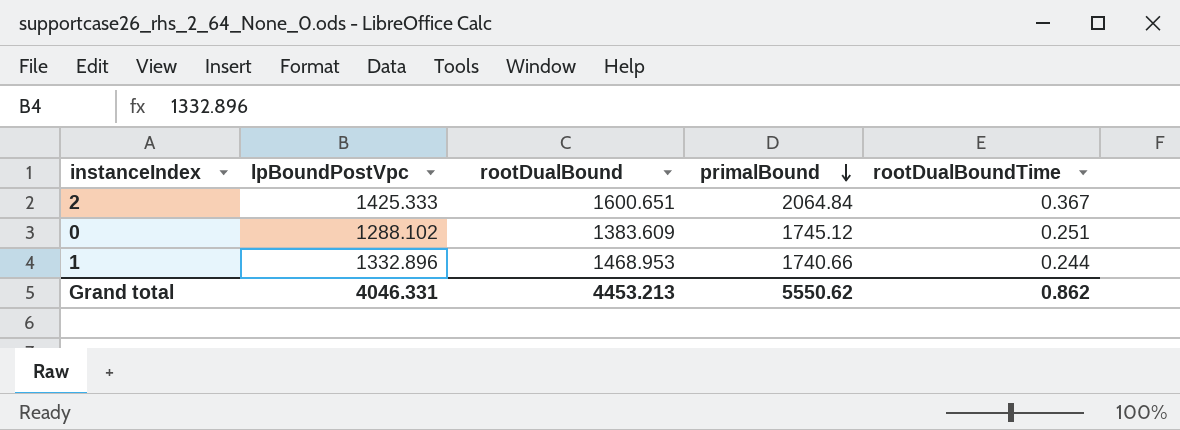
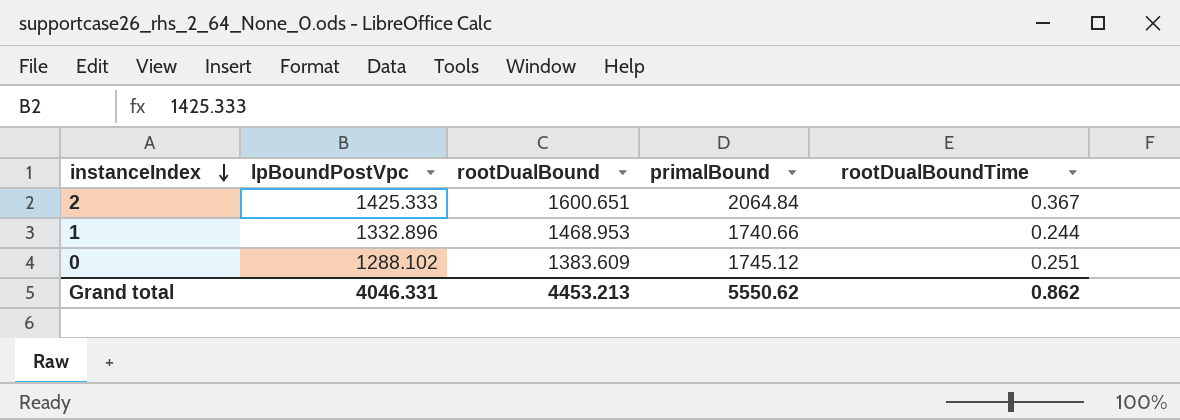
row order: primalBound descending -> instanceIndex descending

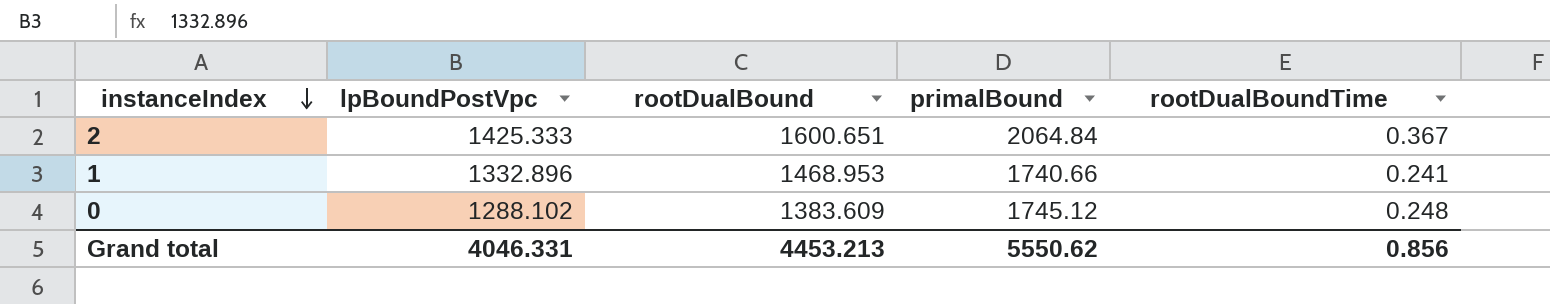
1 | rootDualBoundTime: 0.244 -> 0.241
0 | rootDualBoundTime: 0.251 -> 0.248
Grand total | rootDualBoundTime: 0.862 -> 0.856

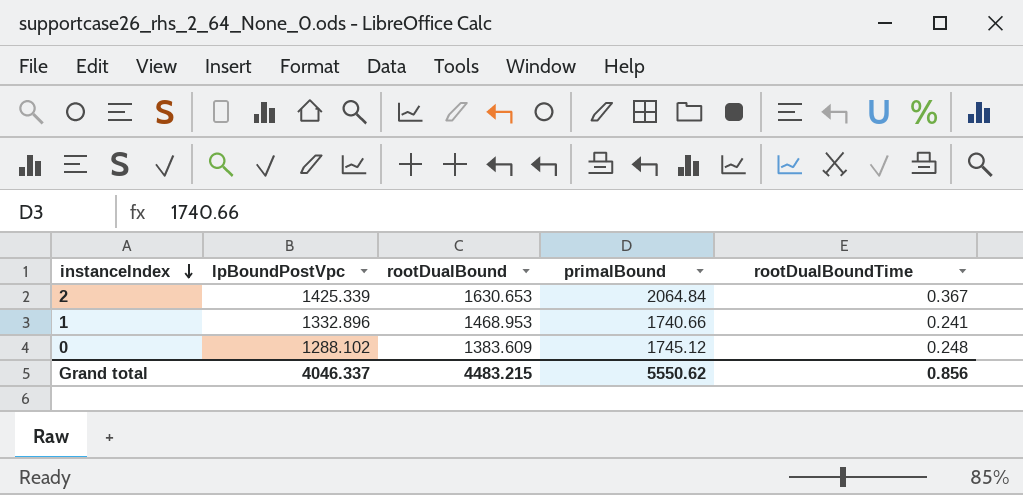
2 | lpBoundPostVpc: 1425.333 -> 1425.339
2 | rootDualBound: 1600.651 -> 1630.653
Grand total | lpBoundPostVpc: 4046.331 -> 4046.337
Grand total | rootDualBound: 4453.213 -> 4483.215

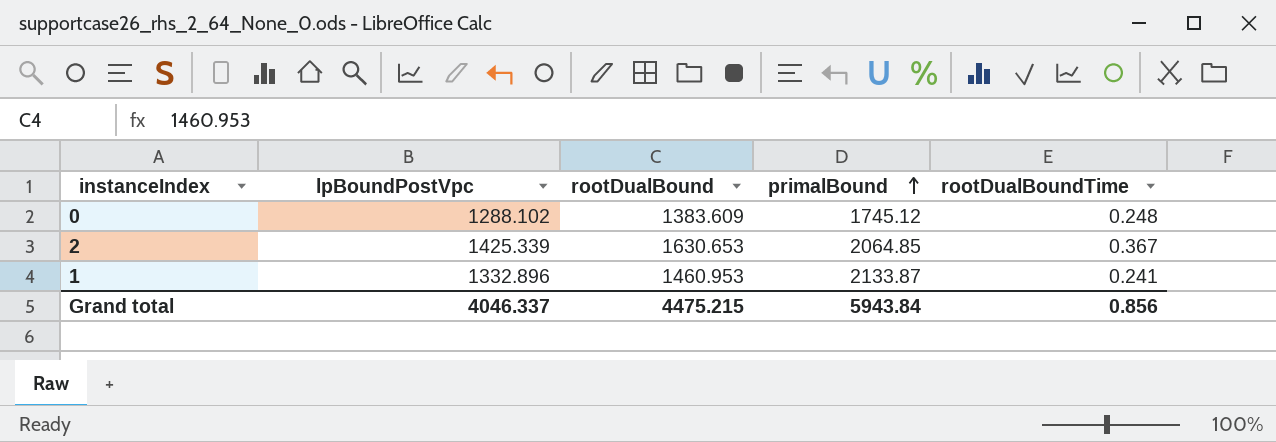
row order: instanceIndex descending -> primalBound ascending
2 | primalBound: 2064.84 -> 2064.85
1 | rootDualBound: 1468.953 -> 1460.953
1 | primalBound: 1740.66 -> 2133.87
Grand total | rootDualBound: 4483.215 -> 4475.215
Grand total | primalBound: 5550.62 -> 5943.84

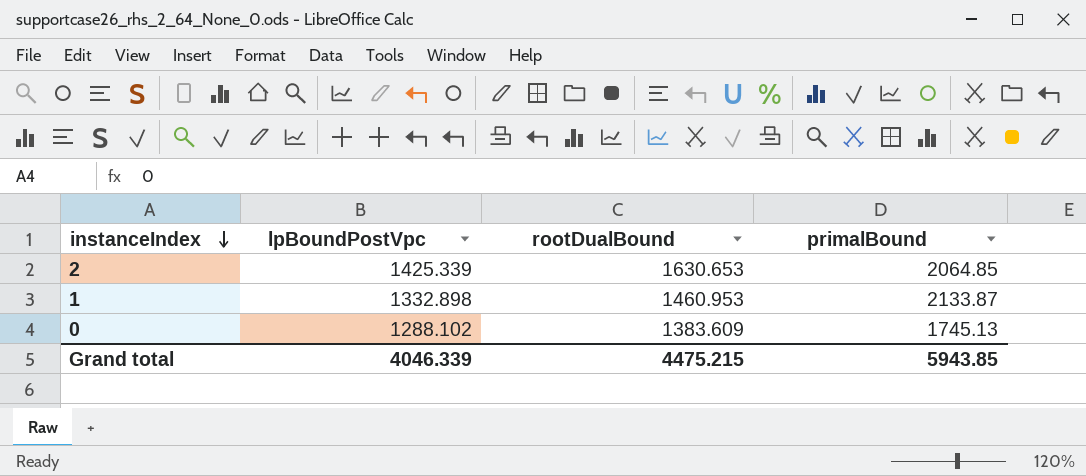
row order: primalBound ascending -> instanceIndex descending
column rootDualBoundTime | position: 5 -> none
1 | lpBoundPostVpc: 1332.896 -> 1332.898
0 | primalBound: 1745.12 -> 1745.13
Grand total | lpBoundPostVpc: 4046.337 -> 4046.339
Grand total | primalBound: 5943.84 -> 5943.85

